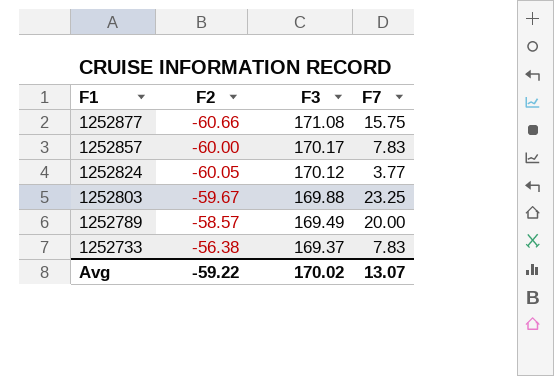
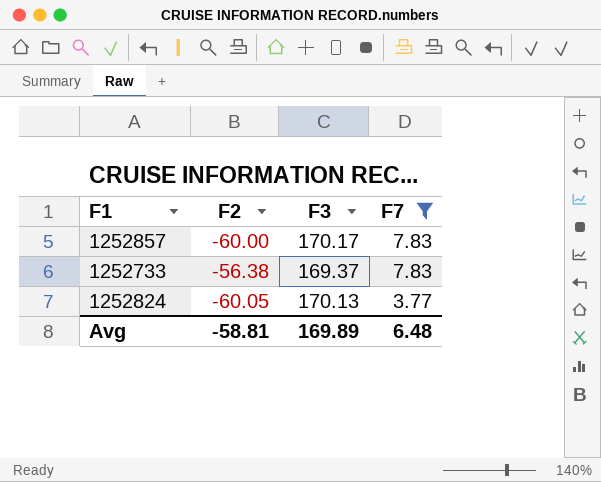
filter: none -> F7 <= 7.83
row order: F1 descending -> F7 descending
1252824 | F3: 170.12 -> 170.13
Avg | F2: -59.22 -> -58.81
Avg | F3: 170.02 -> 169.89
Avg | F7: 13.07 -> 6.48

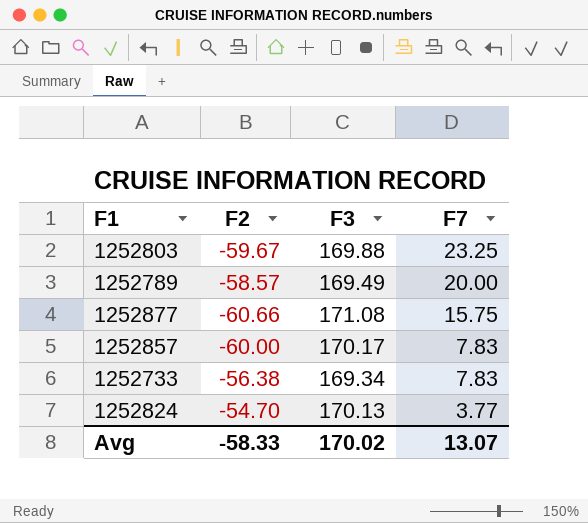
filter: F7 <= 7.83 -> none
1252733 | F3: 169.37 -> 169.34
1252824 | F2: -60.05 -> -54.70
Avg | F2: -58.81 -> -58.33
Avg | F3: 169.89 -> 170.02
Avg | F7: 6.48 -> 13.07

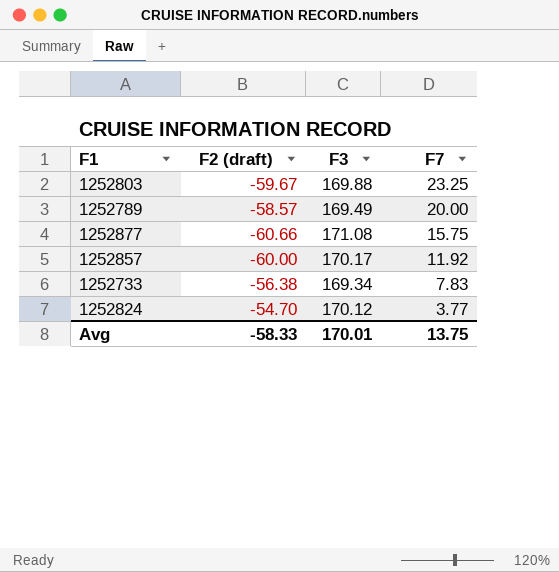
column name: F2 -> F2 (draft)
1252857 | F7: 7.83 -> 11.92
1252824 | F3: 170.13 -> 170.12
Avg | F3: 170.02 -> 170.01
Avg | F7: 13.07 -> 13.75

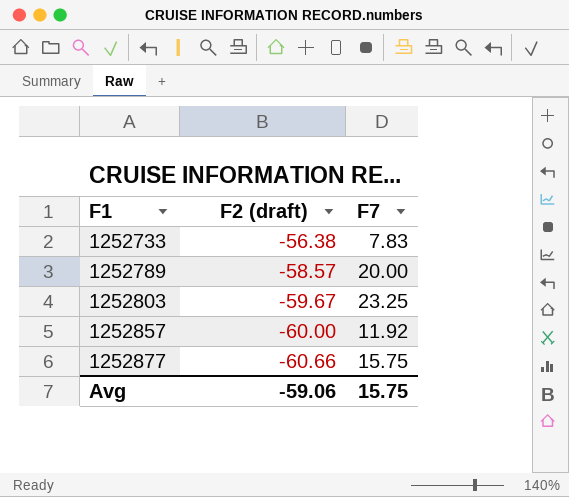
row order: F7 descending -> F1 ascending
column F3 | position: 3 -> none
row 1252824: -54.70 | 170.12 | 3.77 -> none
Avg | F2 (draft): -58.33 -> -59.06
Avg | F7: 13.75 -> 15.75

